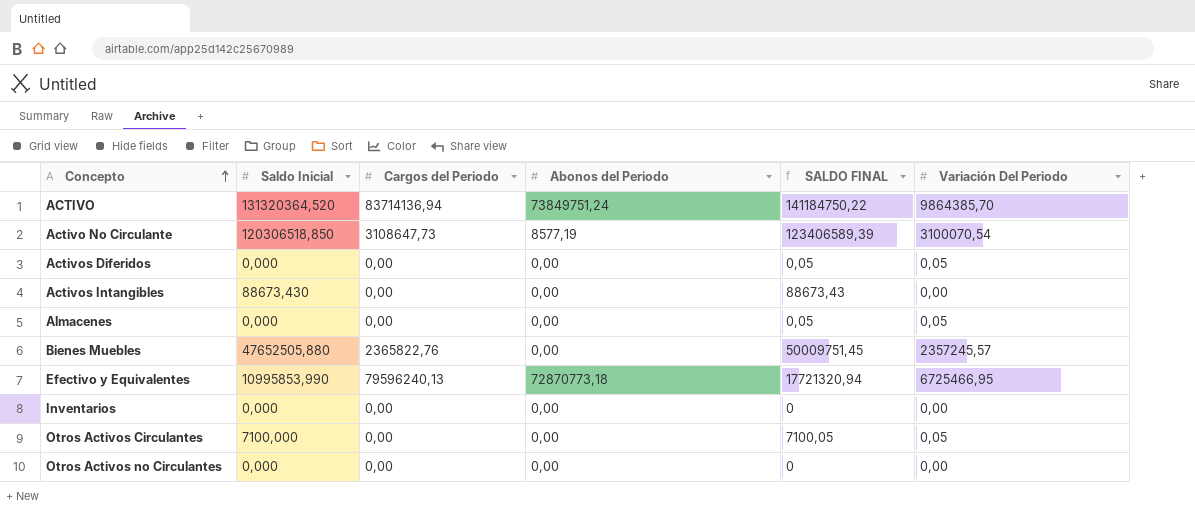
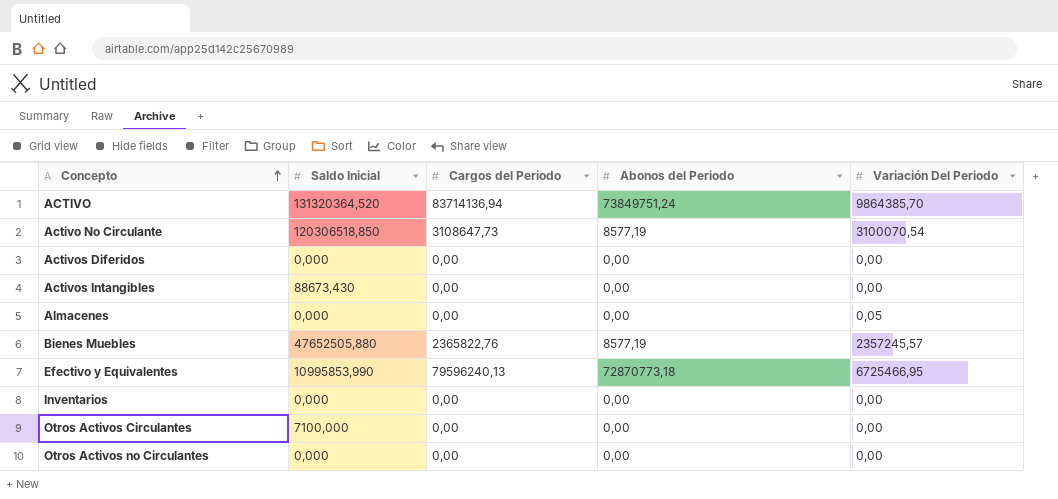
column SALDO FINAL | formula: [Saldo Inicial] + [Variación Del Periodo] -> none
Activos Diferidos | Variación Del Periodo: 0,05 -> 0,00
Bienes Muebles | Abonos del Periodo: 0,00 -> 8577,19
Otros Activos Circulantes | Variación Del Periodo: 0,05 -> 0,00

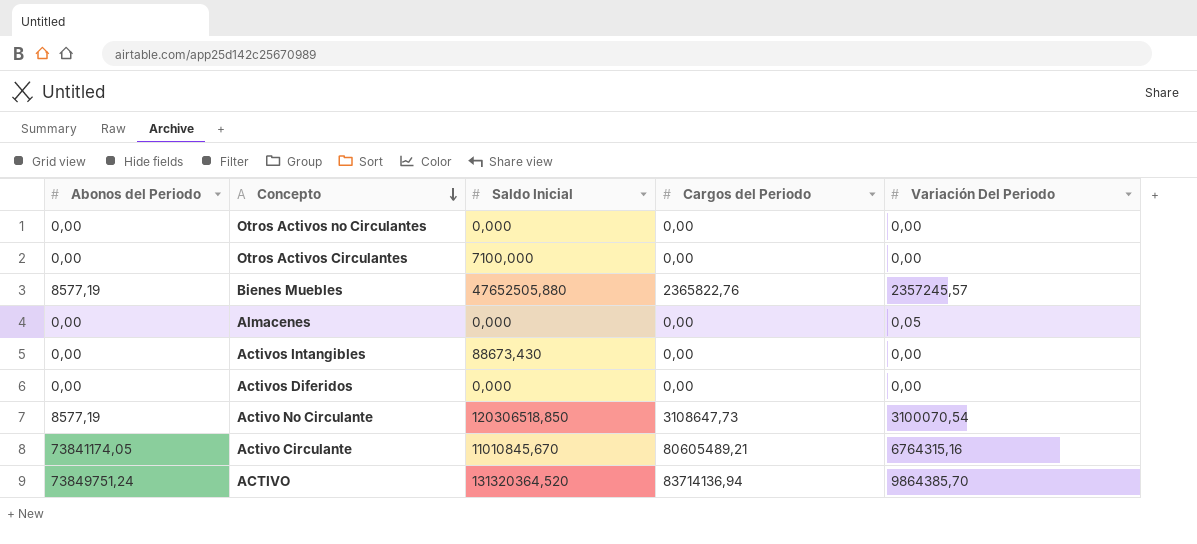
row order: Concepto ascending -> Concepto descending
column Abonos del Periodo | position: 4 -> 1
row Efectivo y Equivalentes: 10995853,990 | 79596240,13 | 72870773,18 | 6725466,95 -> none
row Inventarios: 0,000 | 0,00 | 0,00 | 0,00 -> none
row Activo Circulante: none -> 73841174,05 | 11010845,670 | 80605489,21 | 6764315,16

